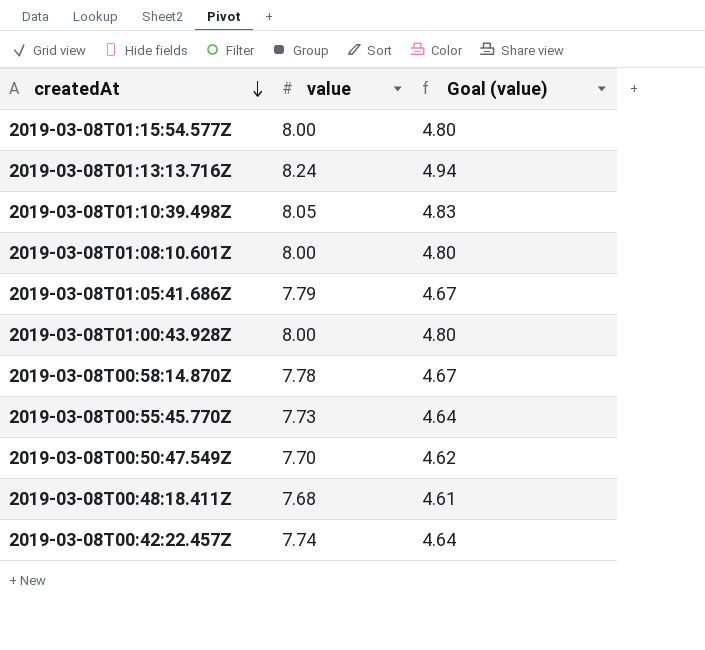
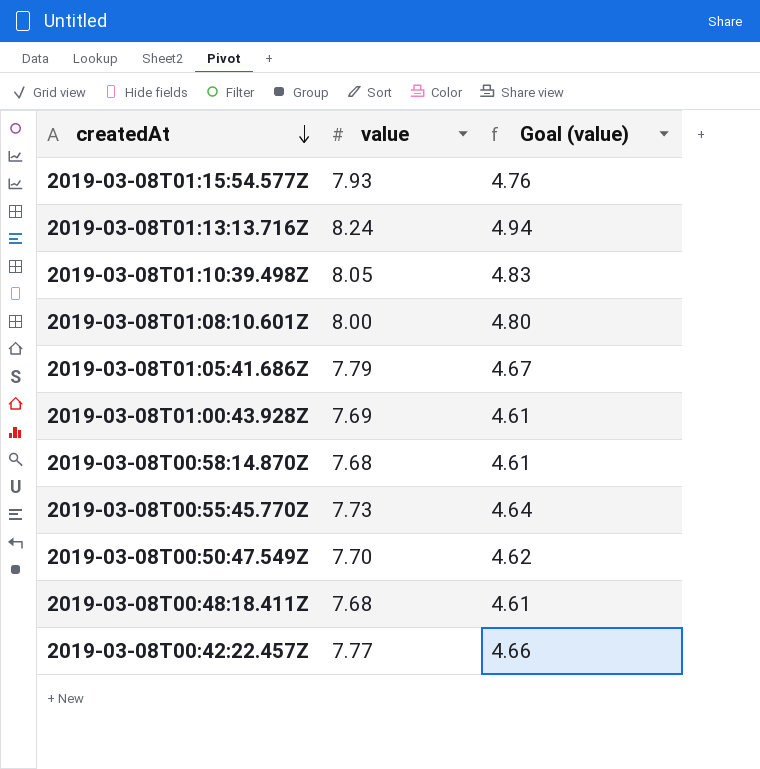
2019-03-08T01:15:54.577Z | value: 8.00 -> 7.93
2019-03-08T01:15:54.577Z | Goal (value): 4.80 -> 4.76
2019-03-08T01:00:43.928Z | value: 8.00 -> 7.69
2019-03-08T01:00:43.928Z | Goal (value): 4.80 -> 4.61
2019-03-08T00:58:14.870Z | value: 7.78 -> 7.68
2019-03-08T00:58:14.870Z | Goal (value): 4.67 -> 4.61
2019-03-08T00:42:22.457Z | value: 7.74 -> 7.77
2019-03-08T00:42:22.457Z | Goal (value): 4.64 -> 4.66

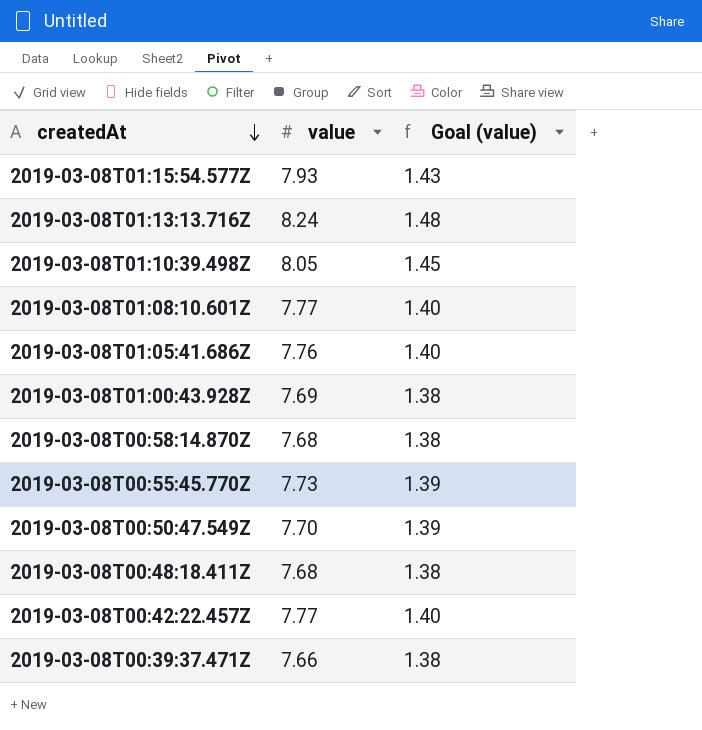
column Goal (value) | formula: [value] * 0.6 -> [value] * 0.18
2019-03-08T01:08:10.601Z | value: 8.00 -> 7.77
2019-03-08T01:05:41.686Z | value: 7.79 -> 7.76
row 2019-03-08T00:39:37.471Z: none -> 7.66 | 1.38

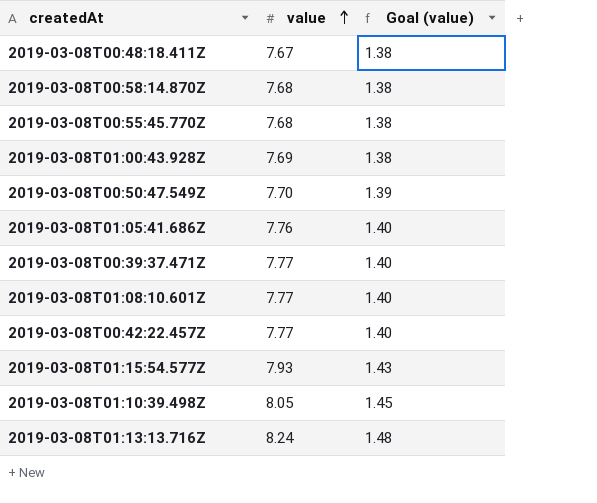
row order: createdAt descending -> value ascending
2019-03-08T00:48:18.411Z | value: 7.68 -> 7.67
2019-03-08T00:55:45.770Z | value: 7.73 -> 7.68
2019-03-08T00:55:45.770Z | Goal (value): 1.39 -> 1.38
2019-03-08T00:39:37.471Z | value: 7.66 -> 7.77
2019-03-08T00:39:37.471Z | Goal (value): 1.38 -> 1.40

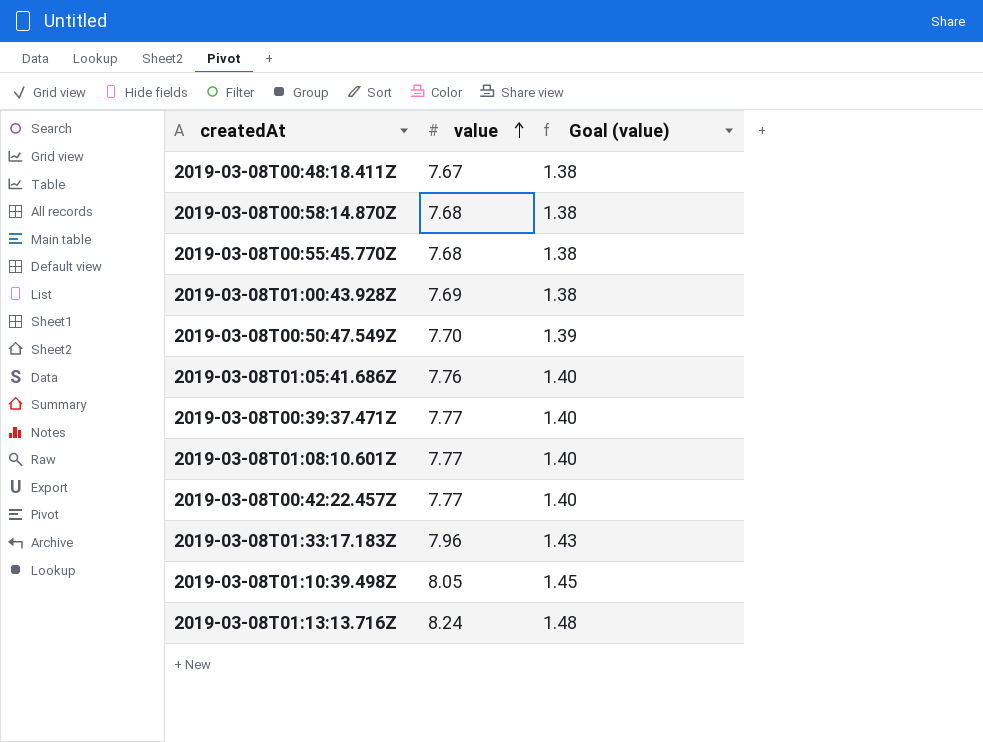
row 2019-03-08T01:15:54.577Z: 7.93 | 1.43 -> none
row 2019-03-08T01:33:17.183Z: none -> 7.96 | 1.43

